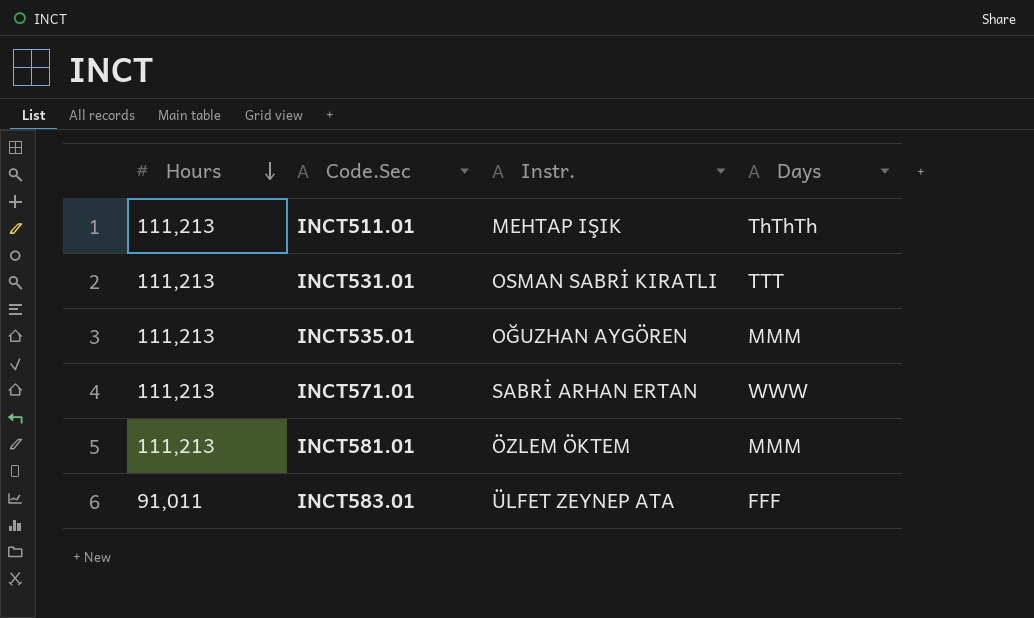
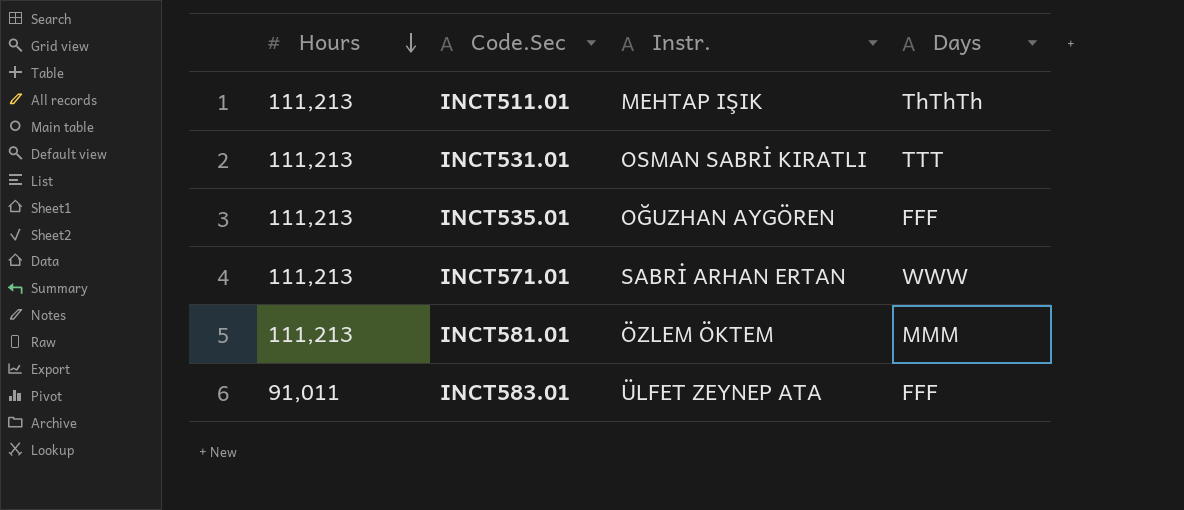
INCT535.01 | Days: MMM -> FFF

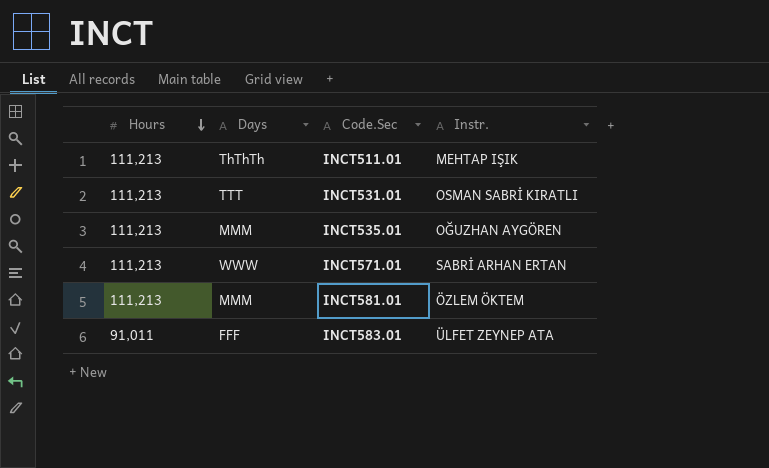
column Days | position: 4 -> 2
INCT535.01 | Days: FFF -> MMM

